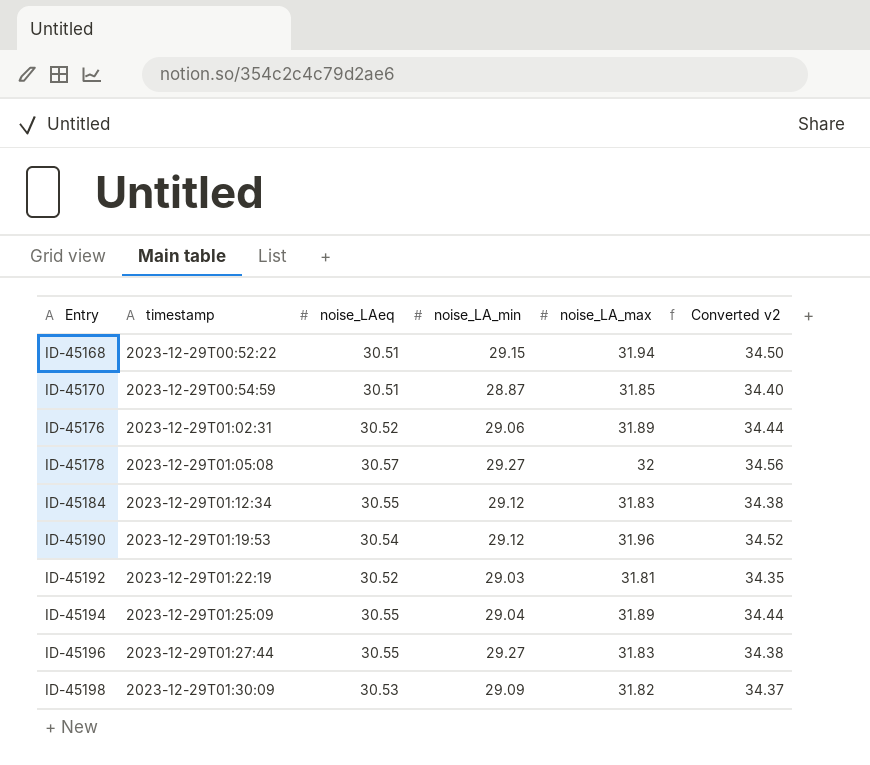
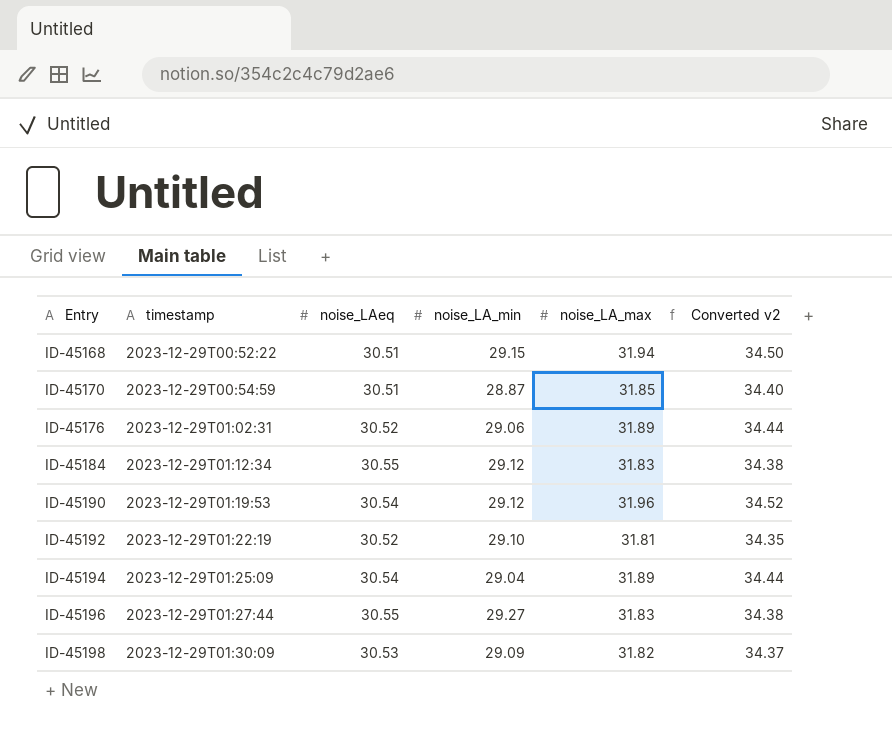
row ID-45178: 2023-12-29T01:05:08 | 30.57 | 29.27 | 32 | 34.56 -> none
ID-45192 | noise_LA_min: 29.03 -> 29.10
ID-45194 | noise_LAeq: 30.55 -> 30.54

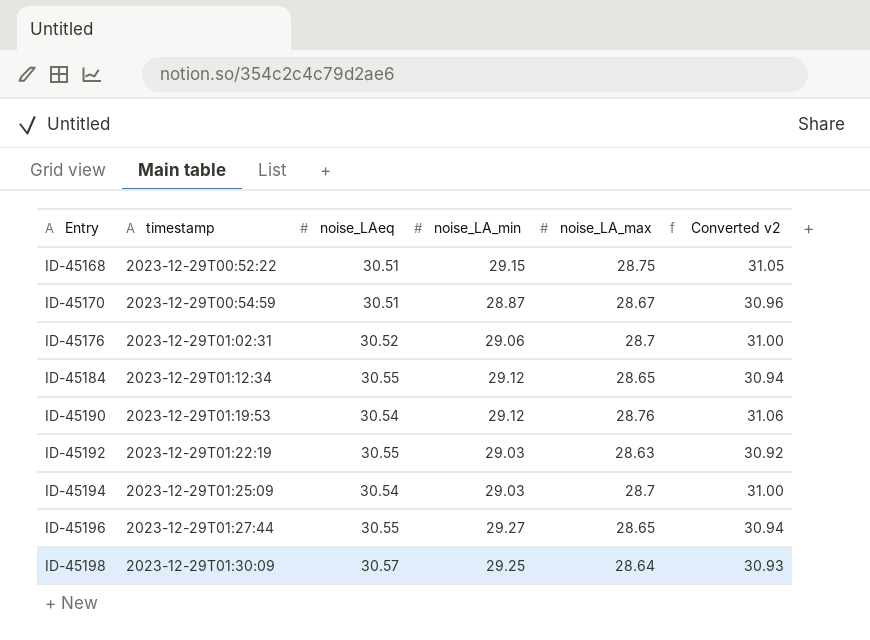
ID-45168 | noise_LA_max: 31.94 -> 28.75
ID-45168 | Converted v2: 34.50 -> 31.05
ID-45170 | noise_LA_max: 31.85 -> 28.67
ID-45170 | Converted v2: 34.40 -> 30.96
ID-45176 | noise_LA_max: 31.89 -> 28.7
ID-45176 | Converted v2: 34.44 -> 31.00
ID-45184 | noise_LA_max: 31.83 -> 28.65
ID-45184 | Converted v2: 34.38 -> 30.94
ID-45190 | noise_LA_max: 31.96 -> 28.76
ID-45190 | Converted v2: 34.52 -> 31.06
ID-45192 | noise_LAeq: 30.52 -> 30.55
ID-45192 | noise_LA_min: 29.10 -> 29.03
ID-45192 | noise_LA_max: 31.81 -> 28.63
ID-45192 | Converted v2: 34.35 -> 30.92
ID-45194 | noise_LA_min: 29.04 -> 29.03
ID-45194 | noise_LA_max: 31.89 -> 28.7
ID-45194 | Converted v2: 34.44 -> 31.00
ID-45196 | noise_LA_max: 31.83 -> 28.65
ID-45196 | Converted v2: 34.38 -> 30.94
ID-45198 | noise_LAeq: 30.53 -> 30.57
ID-45198 | noise_LA_min: 29.09 -> 29.25
ID-45198 | noise_LA_max: 31.82 -> 28.64
ID-45198 | Converted v2: 34.37 -> 30.93

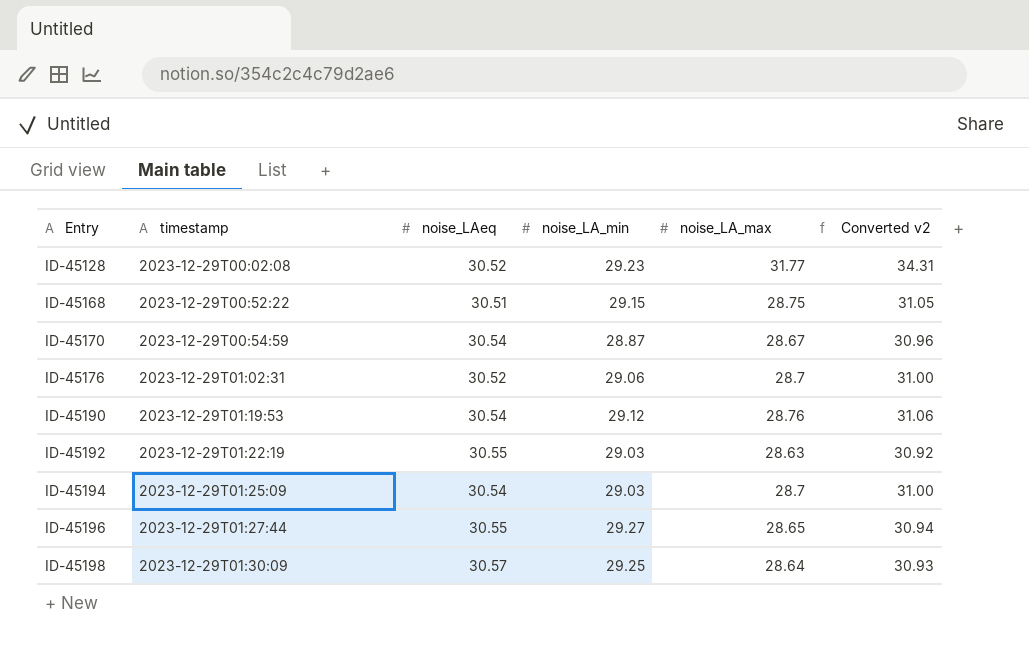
row ID-45184: 2023-12-29T01:12:34 | 30.55 | 29.12 | 28.65 | 30.94 -> none
row ID-45128: none -> 2023-12-29T00:02:08 | 30.52 | 29.23 | 31.77 | 34.31
ID-45170 | noise_LAeq: 30.51 -> 30.54

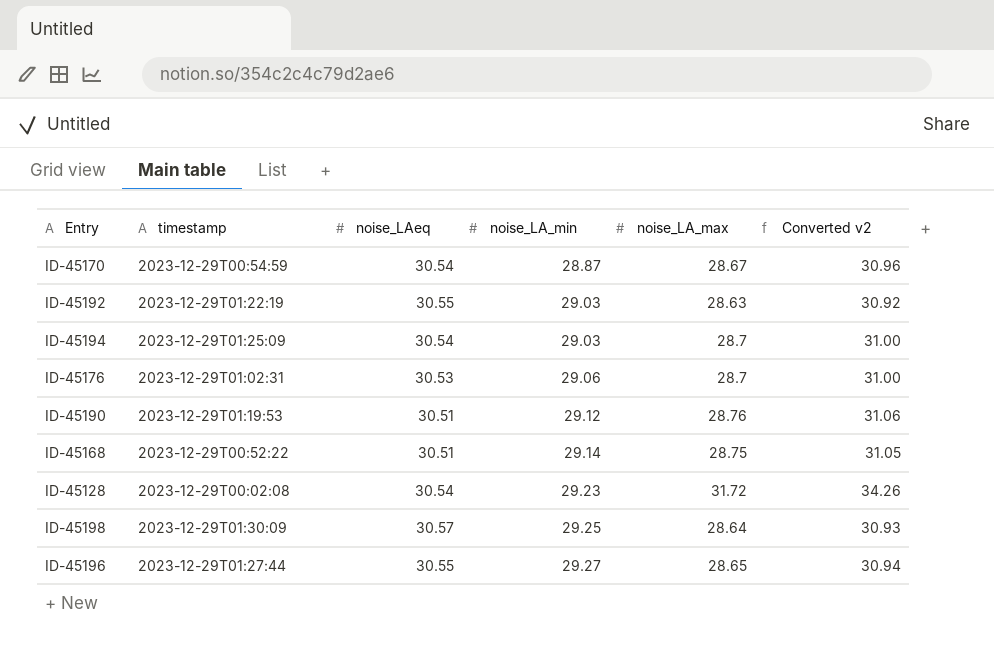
row order: Entry ascending -> noise_LA_min ascending
ID-45176 | noise_LAeq: 30.52 -> 30.53
ID-45190 | noise_LAeq: 30.54 -> 30.51
ID-45168 | noise_LA_min: 29.15 -> 29.14
ID-45128 | noise_LAeq: 30.52 -> 30.54
ID-45128 | noise_LA_max: 31.77 -> 31.72
ID-45128 | Converted v2: 34.31 -> 34.26

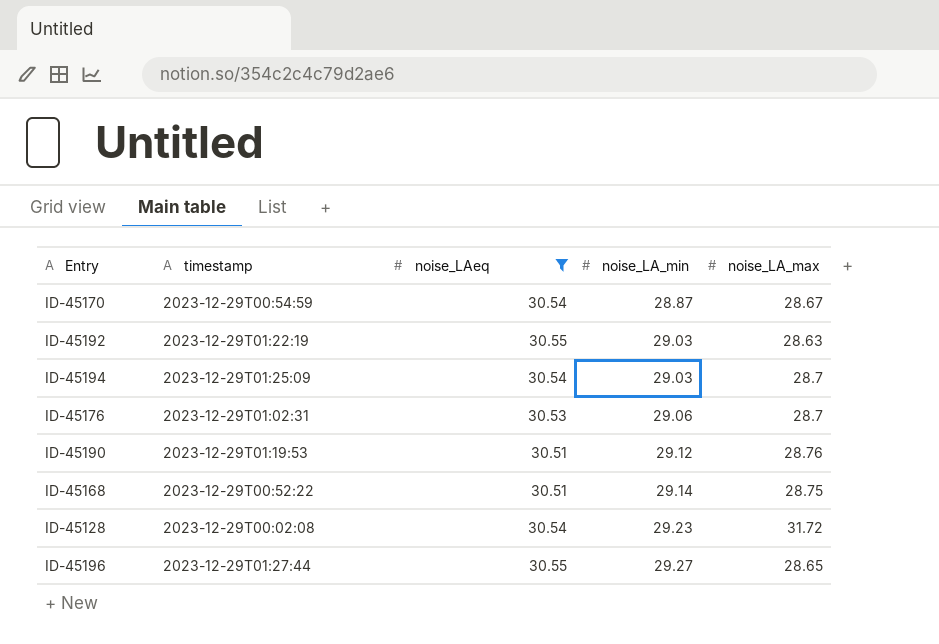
filter: none -> noise_LAeq != 30.57
column Converted v2 | formula: [noise_LA_max] * 1.08 -> none

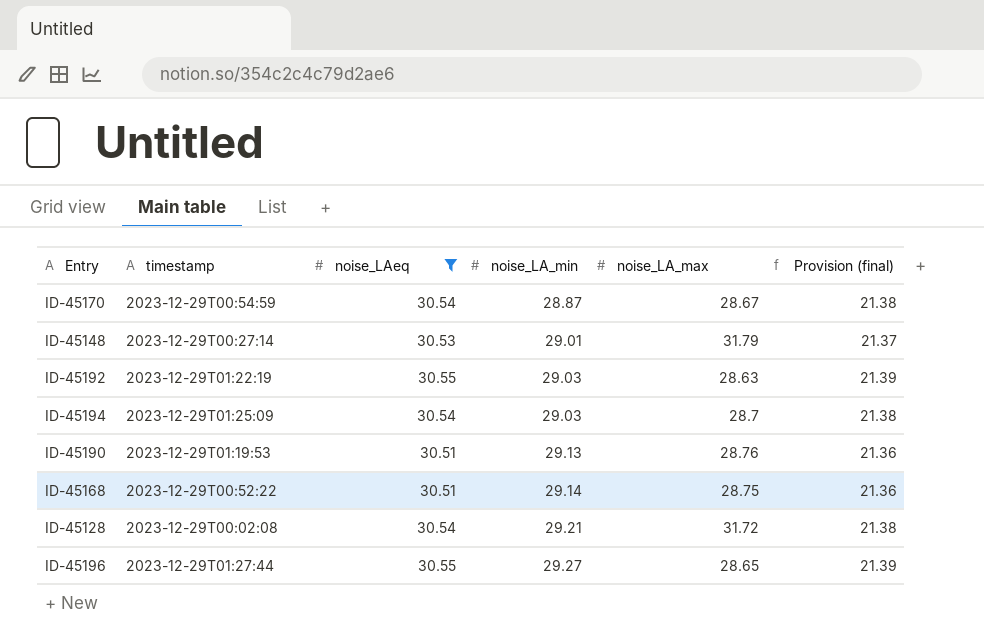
column Provision (final) | formula: none -> [noise_LAeq] * 0.7
row ID-45176: 2023-12-29T01:02:31 | 30.53 | 29.06 | 28.7 -> none
row ID-45148: none -> 2023-12-29T00:27:14 | 30.53 | 29.01 | 31.79 | 21.37
ID-45190 | noise_LA_min: 29.12 -> 29.13
ID-45128 | noise_LA_min: 29.23 -> 29.21

